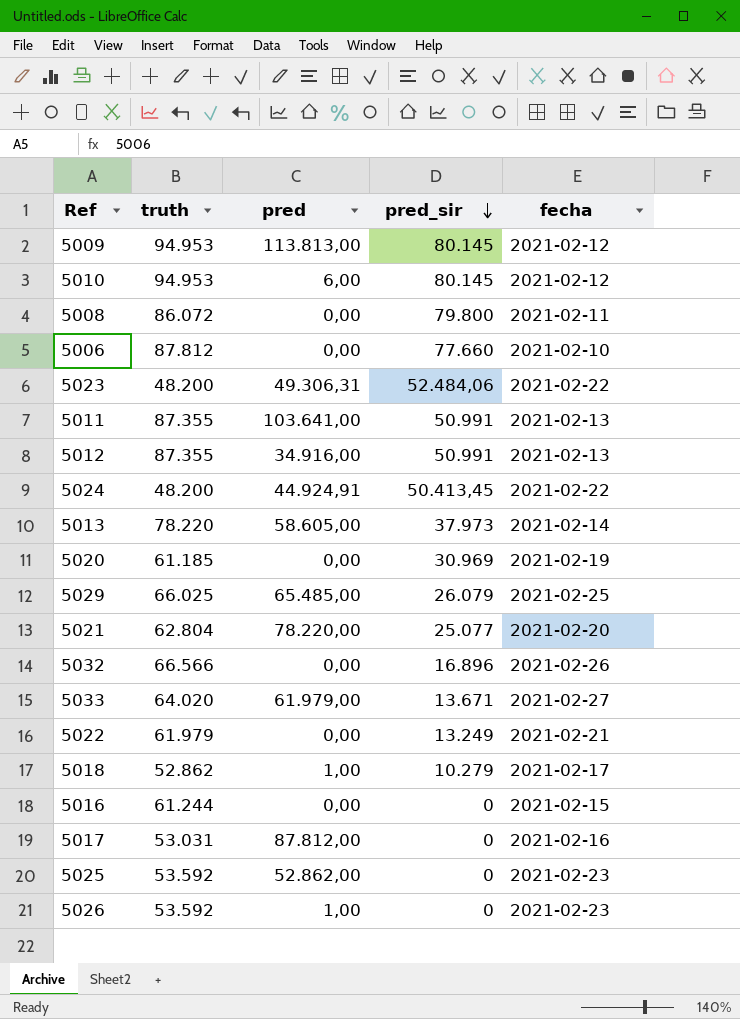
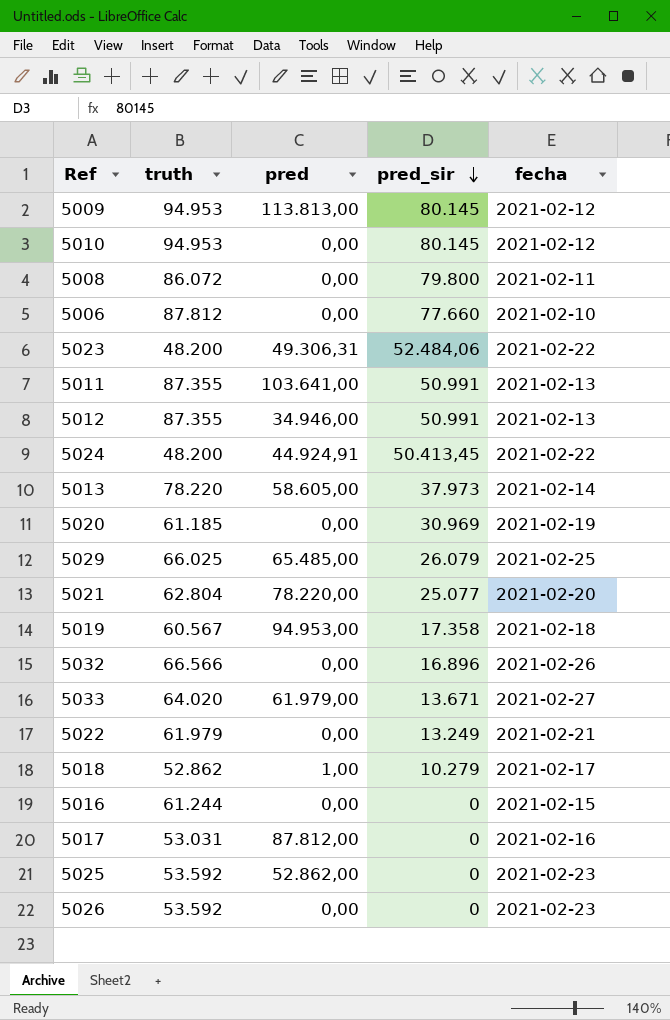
5010 | pred: 6,00 -> 0,00
5012 | pred: 34.916,00 -> 34.946,00
row 5019: none -> 60.567 | 94.953,00 | 17.358 | 2021-02-18
5026 | pred: 1,00 -> 0,00

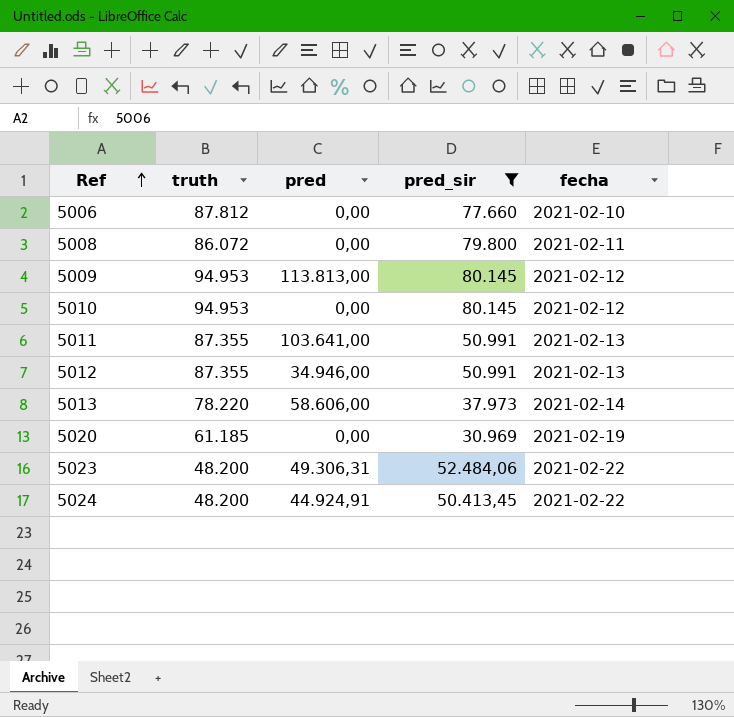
filter: none -> pred_sir >= 30.969
row order: pred_sir descending -> Ref ascending
5013 | pred: 58.605,00 -> 58.606,00

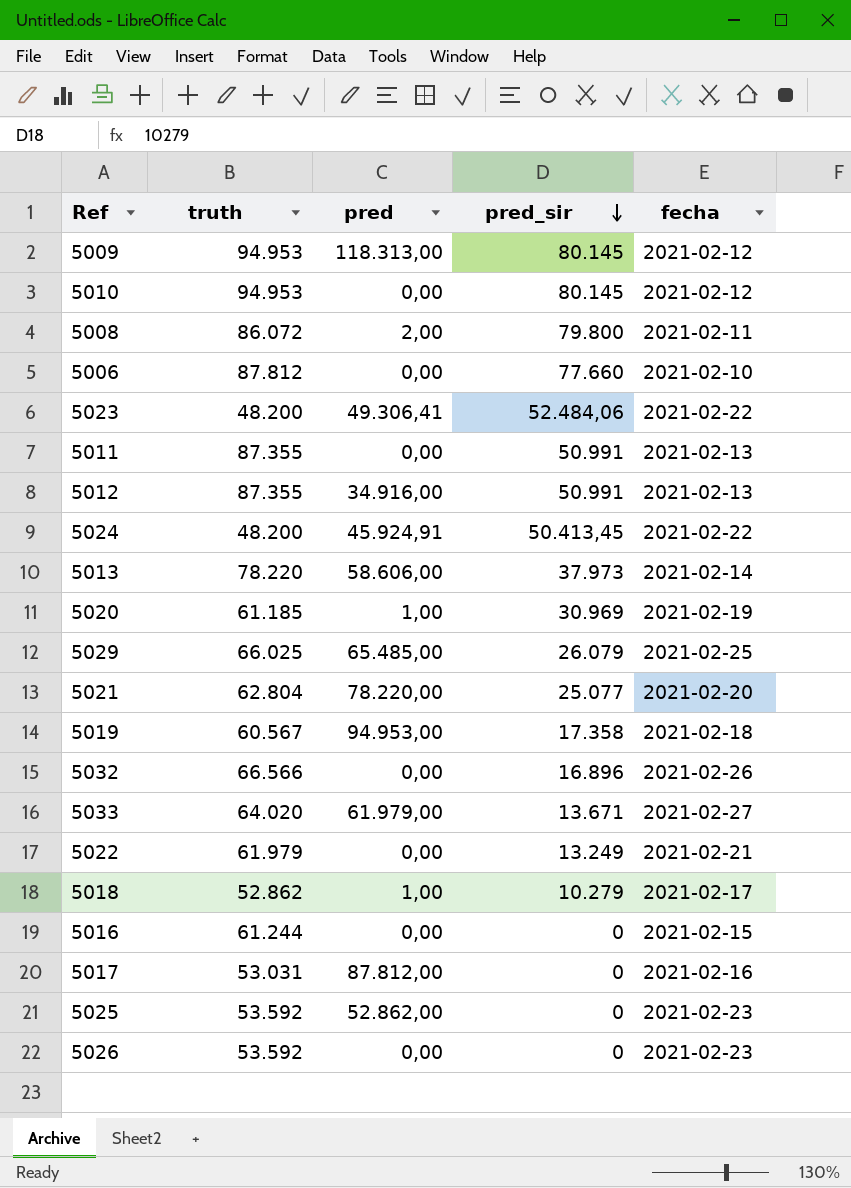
filter: pred_sir >= 30.969 -> none
row order: Ref ascending -> pred_sir descending
5009 | pred: 113.813,00 -> 118.313,00
5008 | pred: 0,00 -> 2,00
5023 | pred: 49.306,31 -> 49.306,41
5011 | pred: 103.641,00 -> 0,00
5012 | pred: 34.946,00 -> 34.916,00
5024 | pred: 44.924,91 -> 45.924,91
5020 | pred: 0,00 -> 1,00

